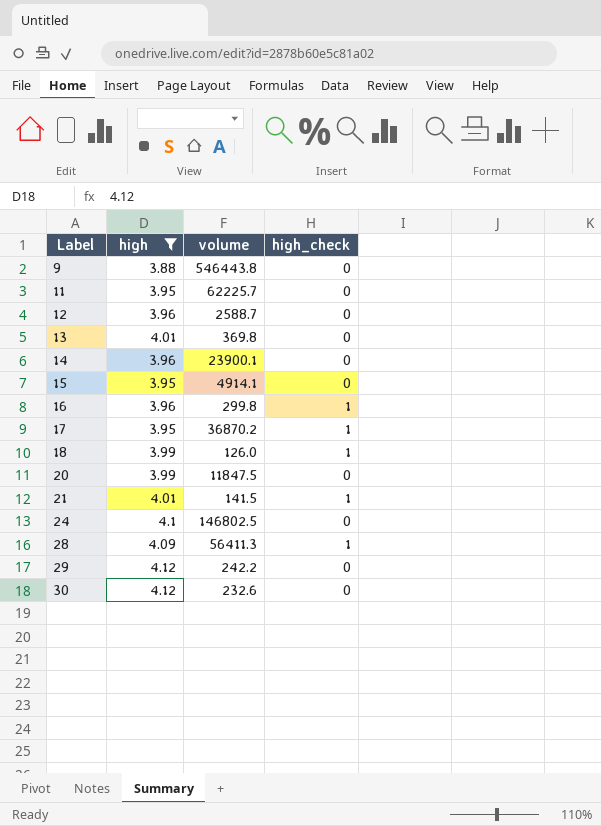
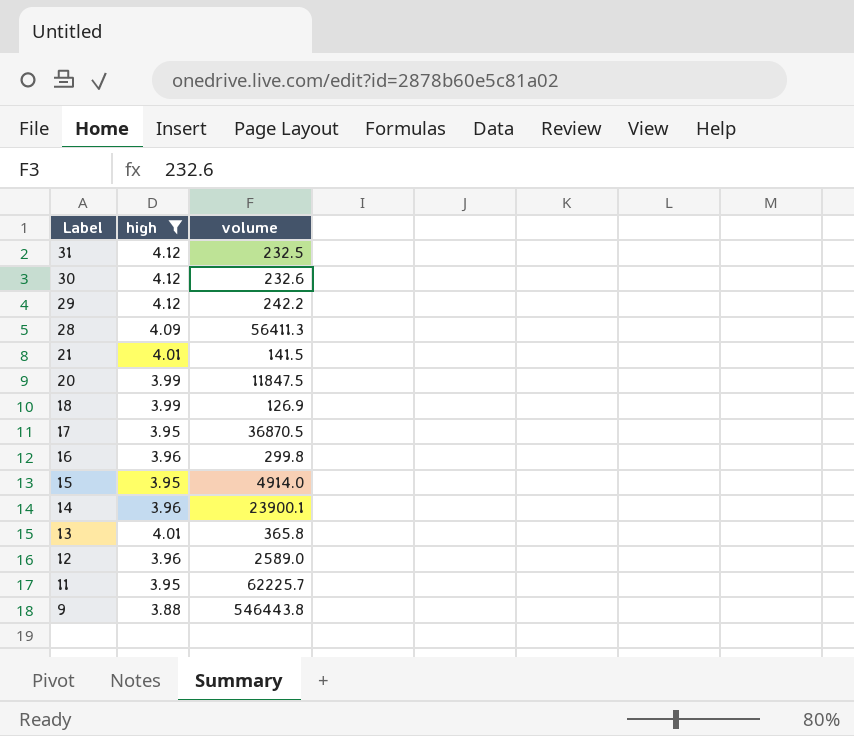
row order: Label ascending -> Label descending
column high_check | position: 4 -> none
row 24: 4.1 | 146802.5 | 0 -> none
row 31: none -> 4.12 | 232.5
18 | volume: 126.0 -> 126.9
17 | volume: 36870.2 -> 36870.5
15 | volume: 4914.1 -> 4914.0
13 | volume: 369.8 -> 365.8
12 | volume: 2588.7 -> 2589.0

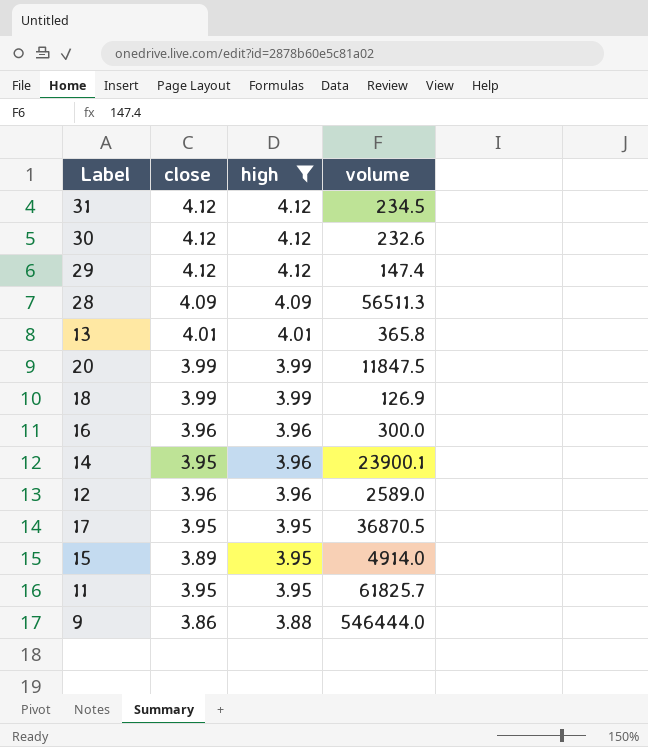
row order: Label descending -> high descending
column close | position: none -> 2
row 21: 4.01 | 141.5 -> none
31 | volume: 232.5 -> 234.5
29 | volume: 242.2 -> 147.4
28 | volume: 56411.3 -> 56511.3
16 | volume: 299.8 -> 300.0
11 | volume: 62225.7 -> 61825.7
9 | volume: 546443.8 -> 546444.0

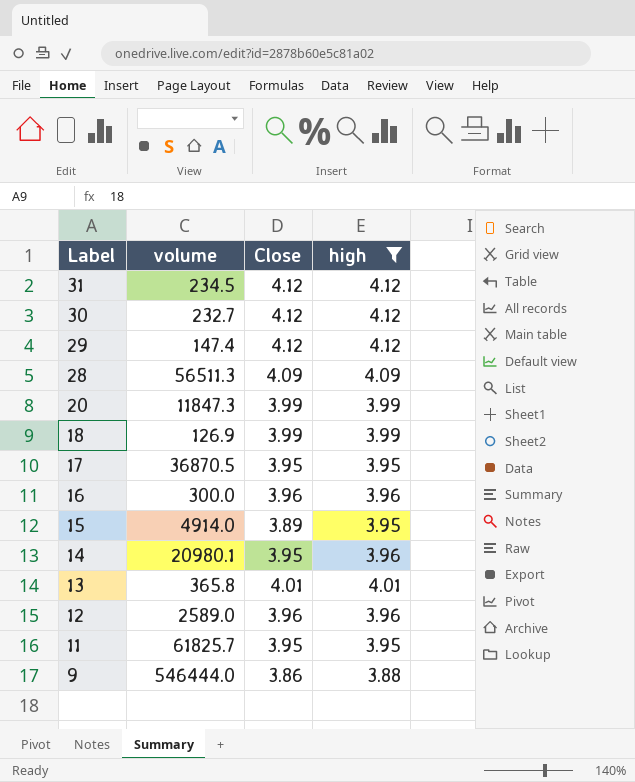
row order: high descending -> Label descending
column volume | position: 4 -> 2
column name: close -> Close
30 | volume: 232.6 -> 232.7
20 | volume: 11847.5 -> 11847.3
14 | volume: 23900.1 -> 20980.1

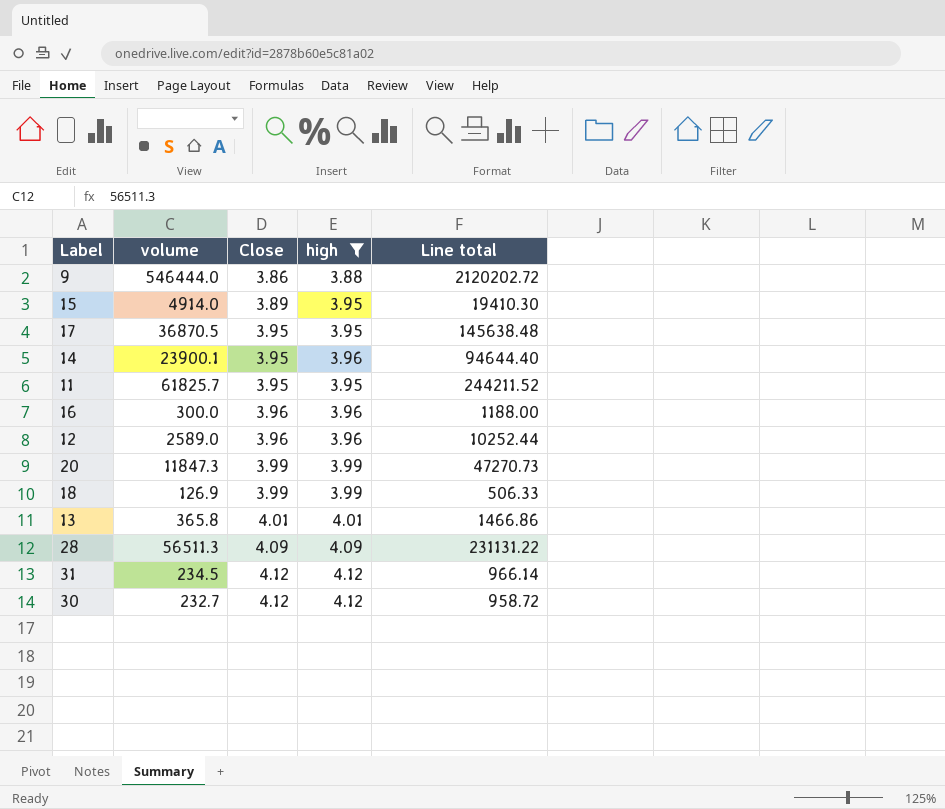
row order: Label descending -> Close ascending
column Line total | formula: none -> [volume] * [high]
row 29: 147.4 | 4.12 | 4.12 -> none
14 | volume: 20980.1 -> 23900.1

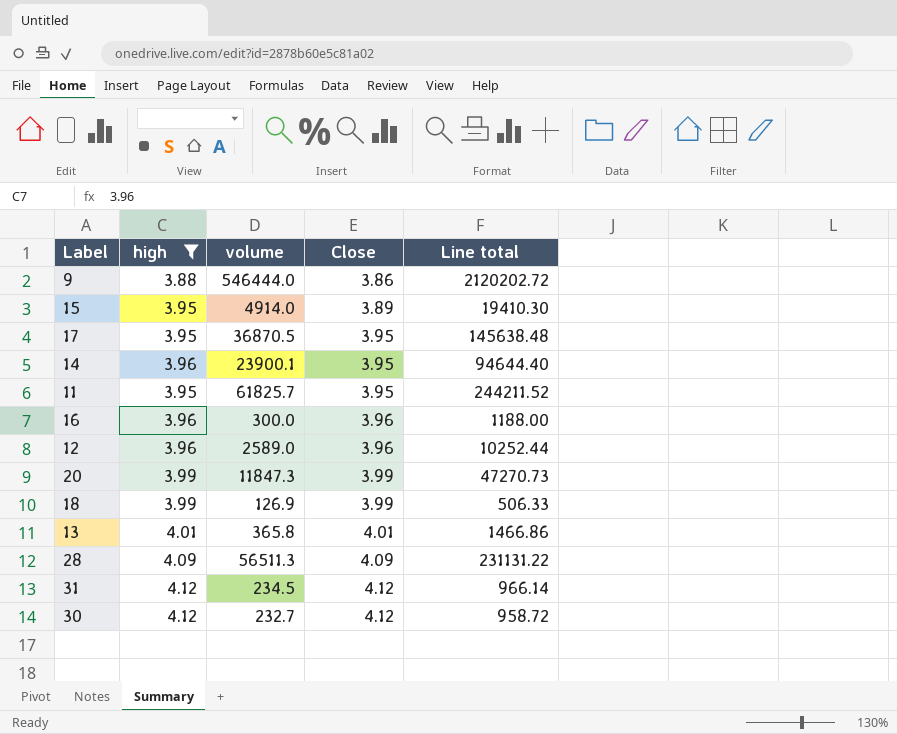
column high | position: 4 -> 2

